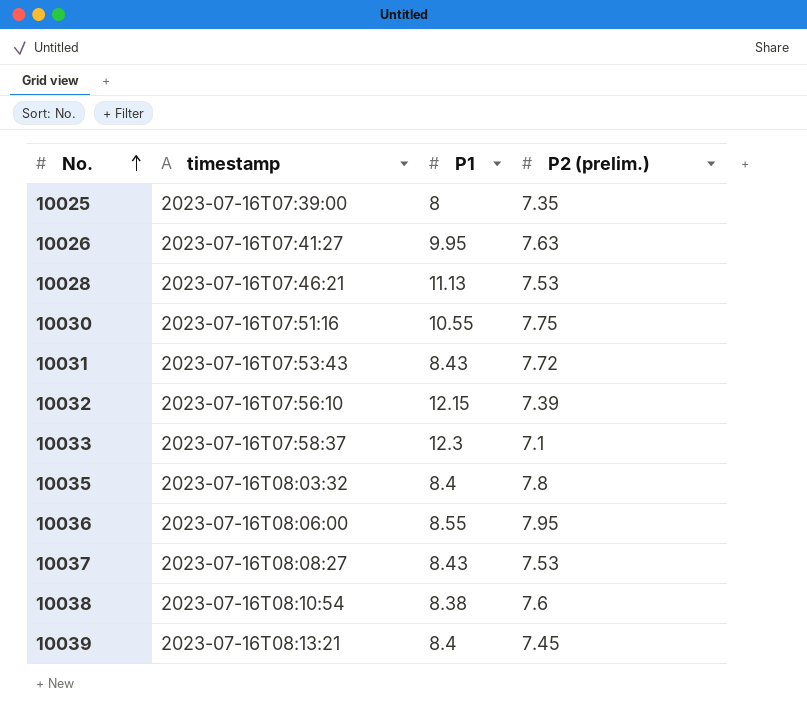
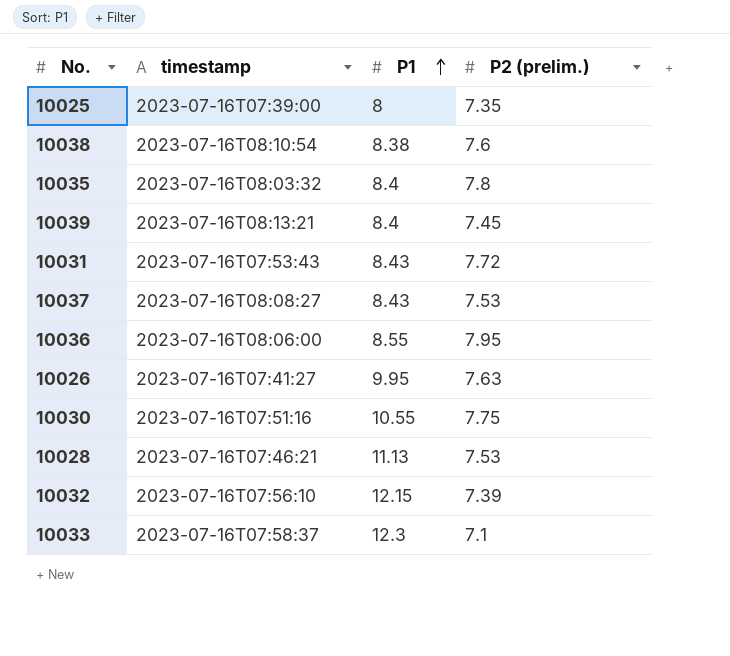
row order: No. ascending -> P1 ascending

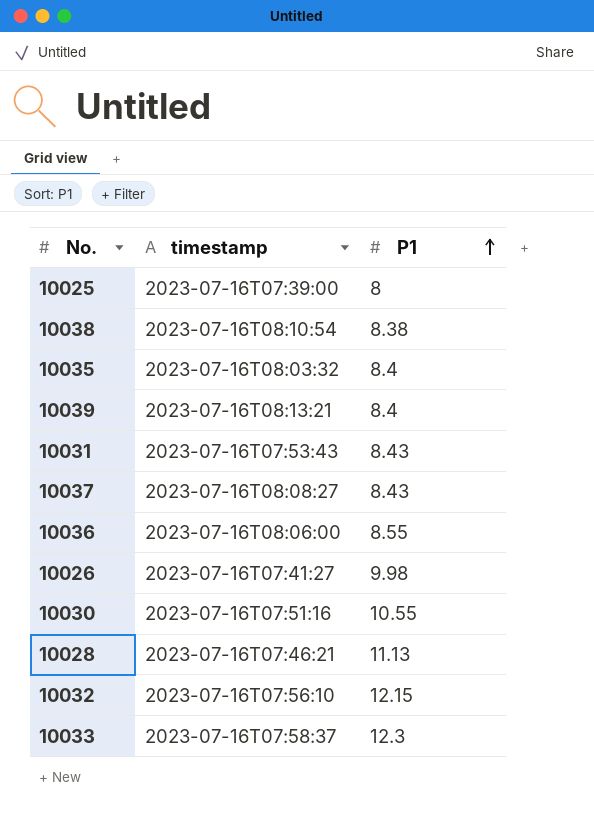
column P2 (prelim.) | position: 4 -> none
10026 | P1: 9.95 -> 9.98

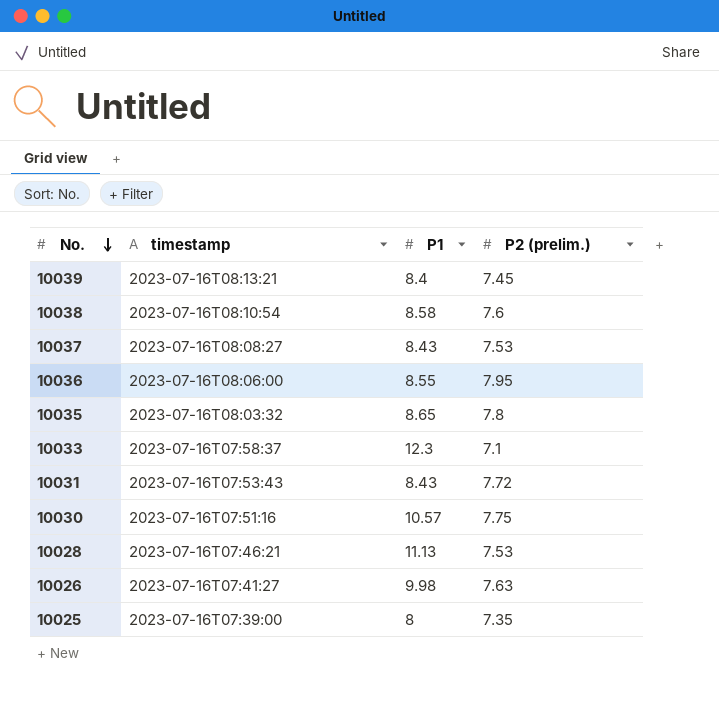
row order: P1 ascending -> No. descending
column P2 (prelim.) | position: none -> 4
row 10032: 2023-07-16T07:56:10 | 12.15 -> none
10038 | P1: 8.38 -> 8.58
10035 | P1: 8.4 -> 8.65
10030 | P1: 10.55 -> 10.57

